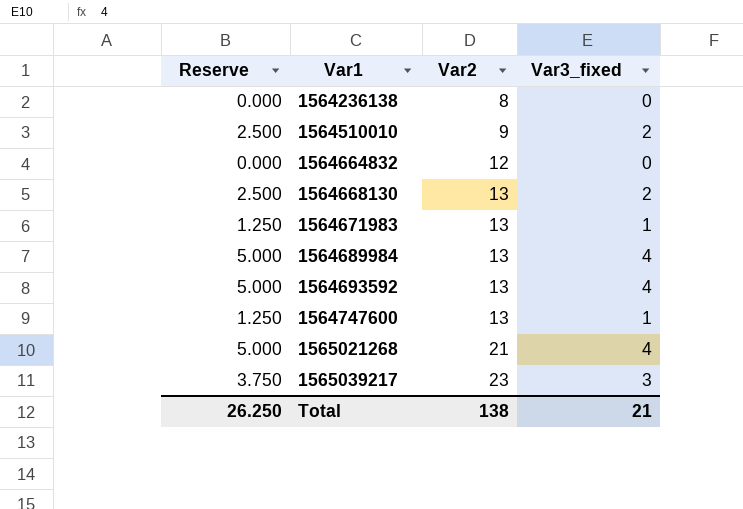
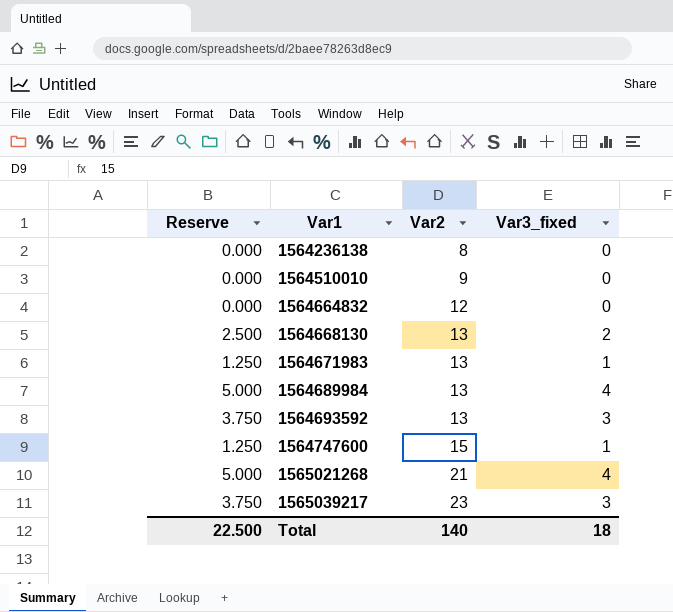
1564510010 | Reserve: 2.500 -> 0.000
1564510010 | Var3_fixed: 2 -> 0
1564693592 | Reserve: 5.000 -> 3.750
1564693592 | Var3_fixed: 4 -> 3
1564747600 | Var2: 13 -> 15
Total | Reserve: 26.250 -> 22.500
Total | Var2: 138 -> 140
Total | Var3_fixed: 21 -> 18

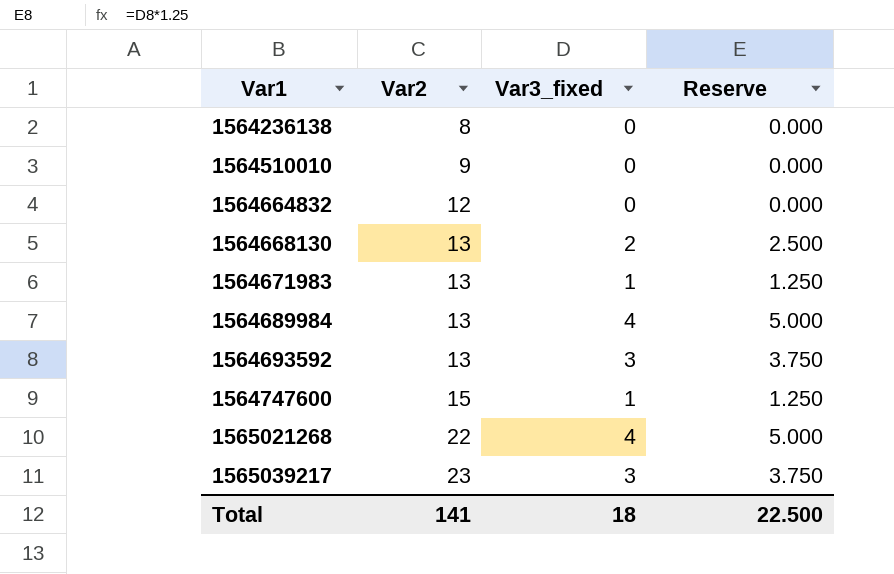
column Reserve | position: 1 -> 4
1565021268 | Var2: 21 -> 22
Total | Var2: 140 -> 141

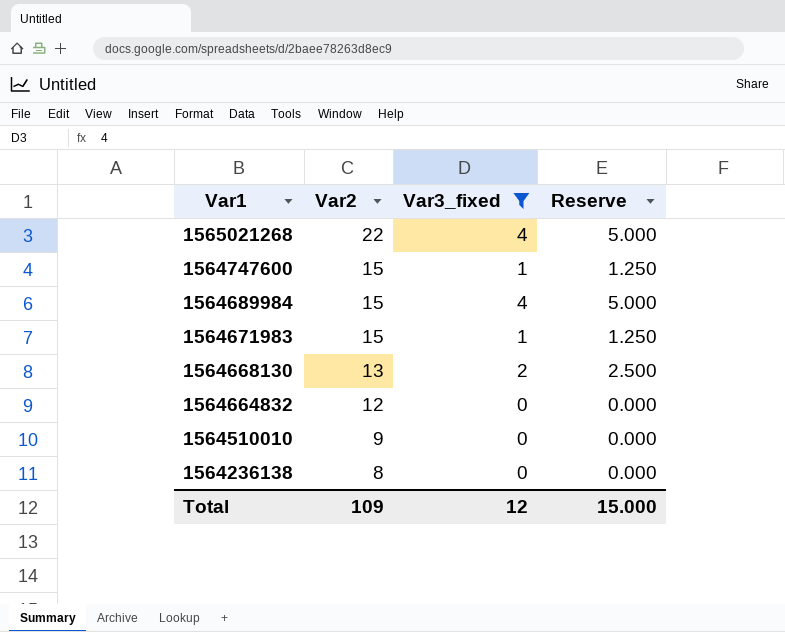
filter: none -> Var3_fixed != 3
row order: Var1 ascending -> Var1 descending
1564689984 | Var2: 13 -> 15
1564671983 | Var2: 13 -> 15
Total | Var2: 141 -> 109
Total | Var3_fixed: 18 -> 12
Total | Reserve: 22.500 -> 15.000

